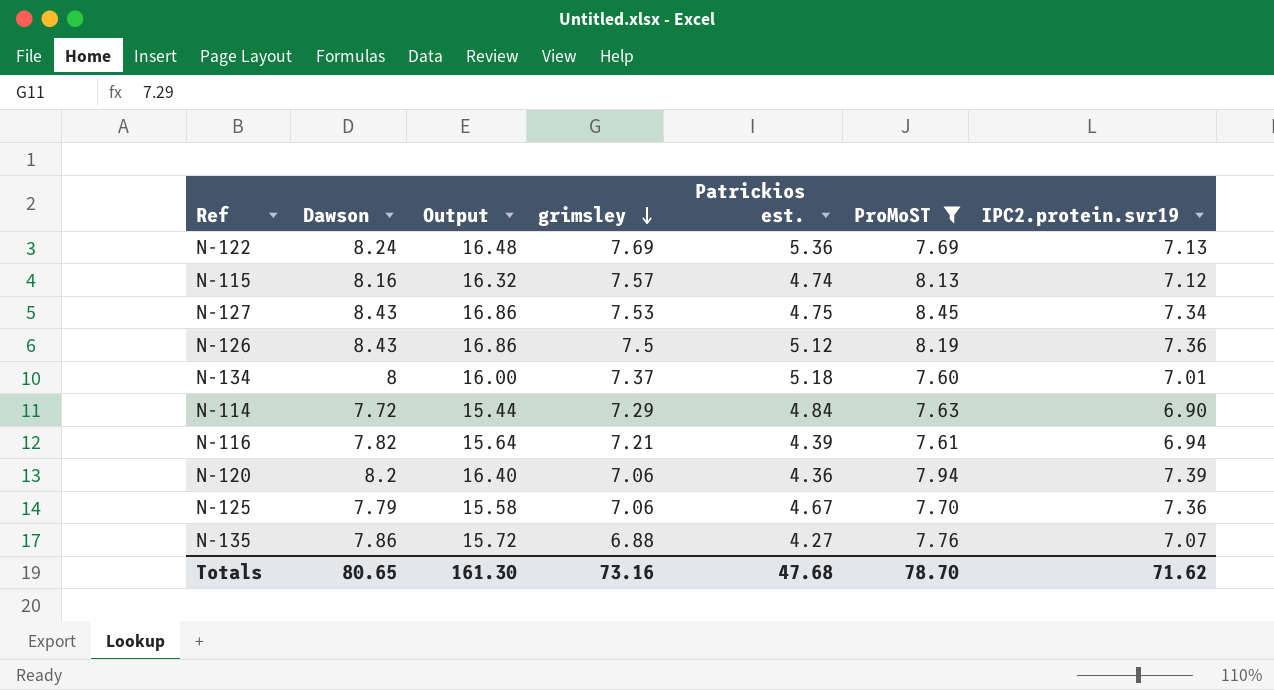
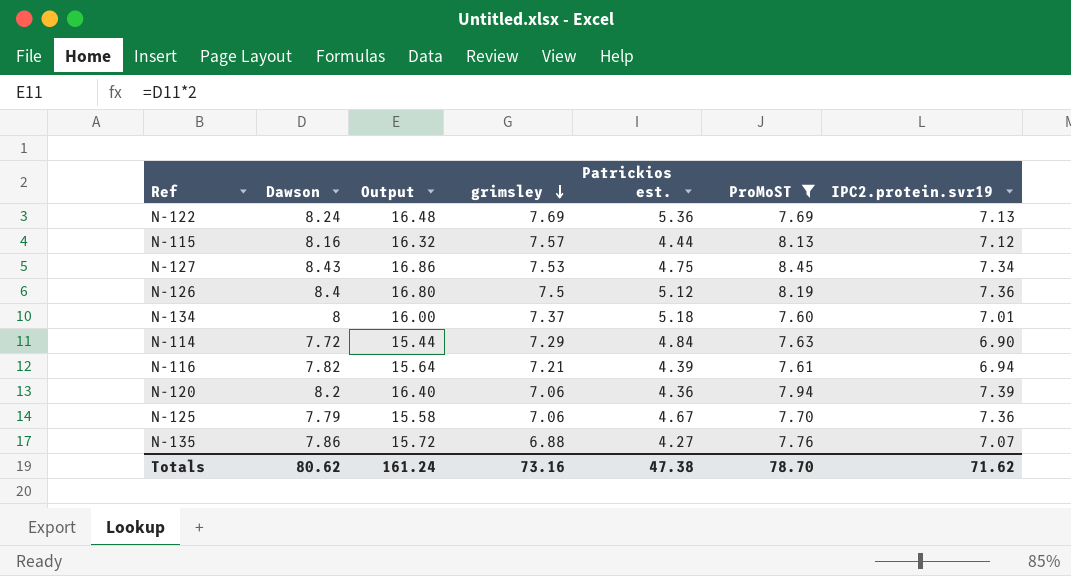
N-115 | Patrickios est.: 4.74 -> 4.44
N-126 | Dawson: 8.43 -> 8.4
N-126 | Output: 16.86 -> 16.80
Totals | Dawson: 80.65 -> 80.62
Totals | Output: 161.30 -> 161.24
Totals | Patrickios est.: 47.68 -> 47.38

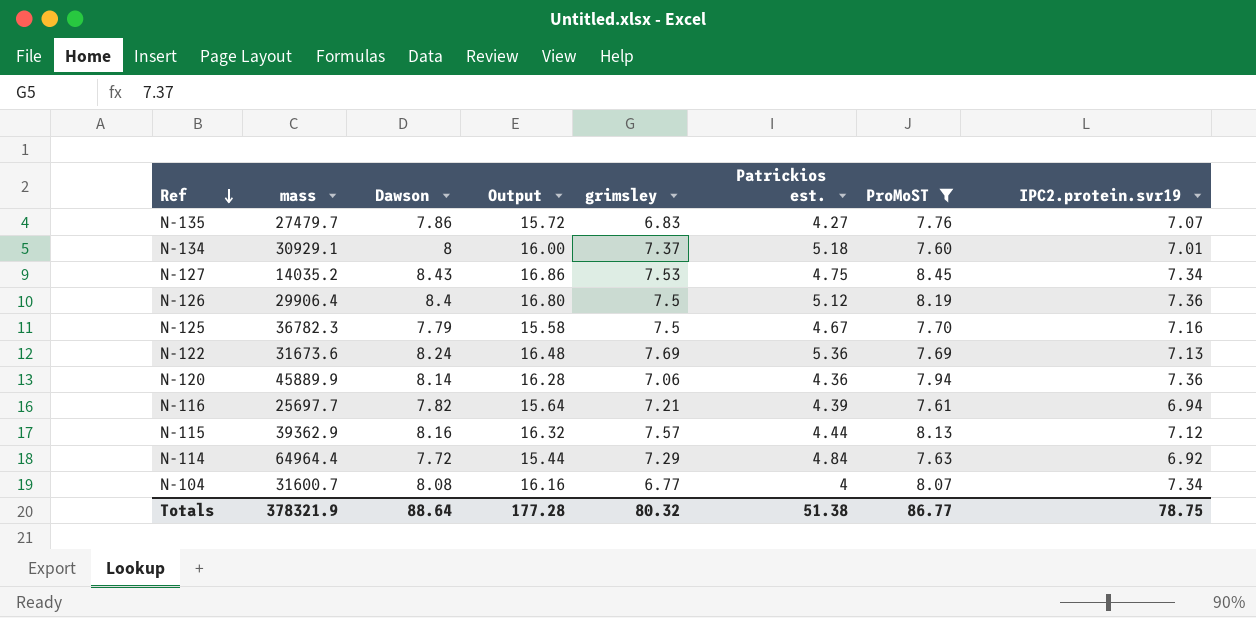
row order: grimsley descending -> Ref descending
column mass | position: none -> 2
N-135 | grimsley: 6.88 -> 6.83
N-125 | grimsley: 7.06 -> 7.5
N-125 | IPC2.protein.svr19: 7.36 -> 7.16
N-120 | Dawson: 8.2 -> 8.14
N-120 | Output: 16.40 -> 16.28
N-120 | IPC2.protein.svr19: 7.39 -> 7.36
N-114 | IPC2.protein.svr19: 6.90 -> 6.92
row N-104: none -> 31600.7 | 8.08 | 16.16 | 6.77 | 4 | 8.07 | 7.34
Totals | Dawson: 80.62 -> 88.64
Totals | Output: 161.24 -> 177.28
Totals | grimsley: 73.16 -> 80.32
Totals | Patrickios est.: 47.38 -> 51.38
Totals | ProMoST: 78.70 -> 86.77
Totals | IPC2.protein.svr19: 71.62 -> 78.75

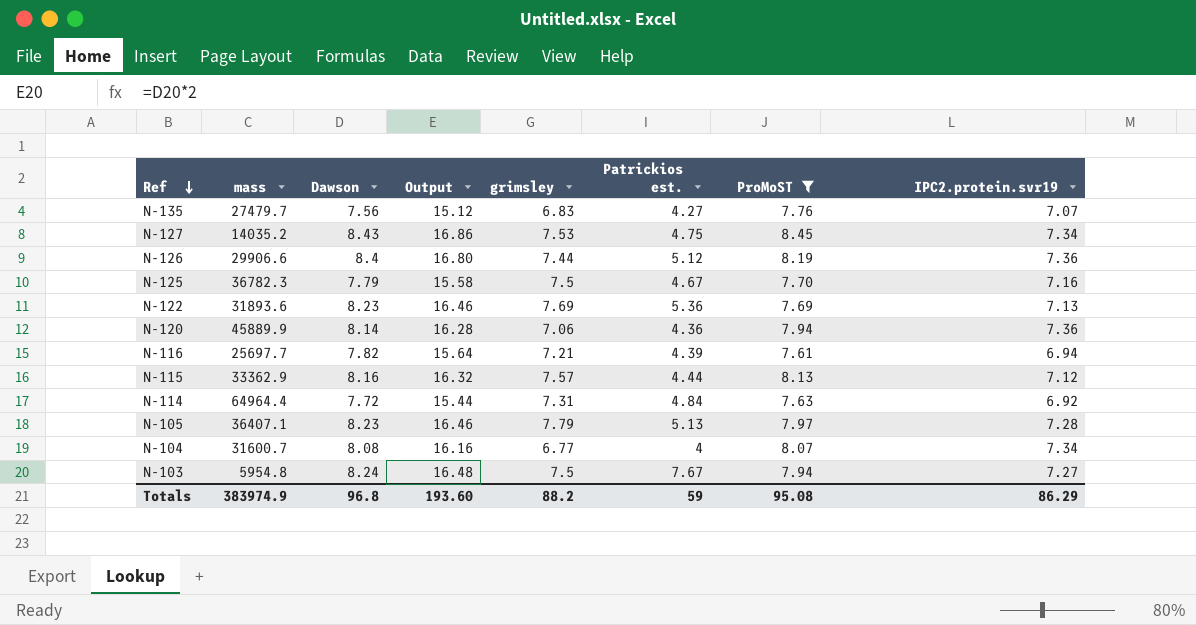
row N-134: 30929.1 | 8 | 16.00 | 7.37 | 5.18 | 7.60 | 7.01 -> none
N-135 | Dawson: 7.86 -> 7.56
N-135 | Output: 15.72 -> 15.12
N-126 | mass: 29906.4 -> 29906.6
N-126 | grimsley: 7.5 -> 7.44
N-122 | mass: 31673.6 -> 31893.6
N-122 | Dawson: 8.24 -> 8.23
N-122 | Output: 16.48 -> 16.46
N-115 | mass: 39362.9 -> 33362.9
N-114 | grimsley: 7.29 -> 7.31
row N-105: none -> 36407.1 | 8.23 | 16.46 | 7.79 | 5.13 | 7.97 | 7.28
row N-103: none -> 5954.8 | 8.24 | 16.48 | 7.5 | 7.67 | 7.94 | 7.27
Totals | mass: 378321.9 -> 383974.9
Totals | Dawson: 88.64 -> 96.8
Totals | Output: 177.28 -> 193.60
Totals | grimsley: 80.32 -> 88.2
Totals | Patrickios est.: 51.38 -> 59
Totals | ProMoST: 86.77 -> 95.08
Totals | IPC2.protein.svr19: 78.75 -> 86.29

